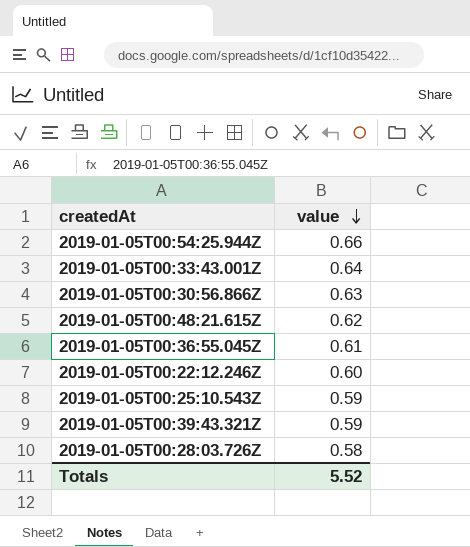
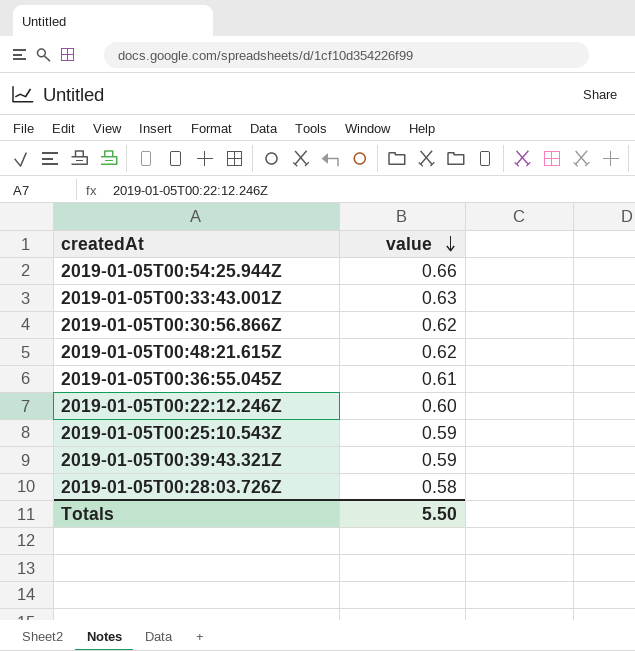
2019-01-05T00:33:43.001Z | value: 0.64 -> 0.63
2019-01-05T00:30:56.866Z | value: 0.63 -> 0.62
Totals | value: 5.52 -> 5.50

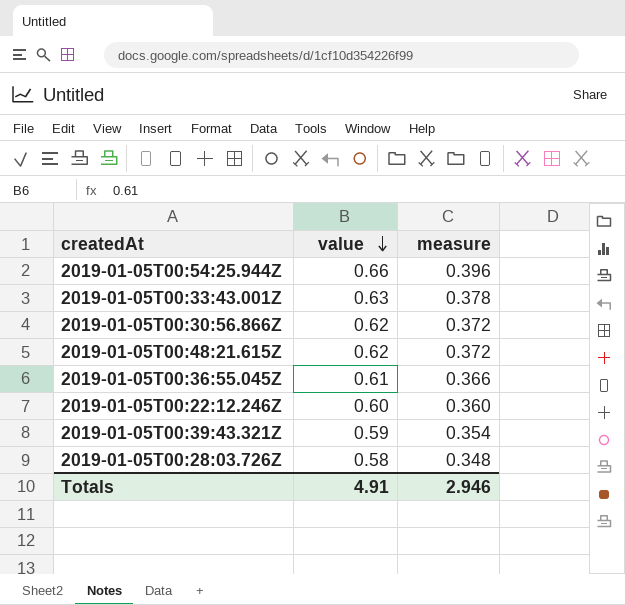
column measure | formula: none -> [value] * 0.6
row 2019-01-05T00:25:10.543Z: 0.59 -> none
Totals | value: 5.50 -> 4.91

